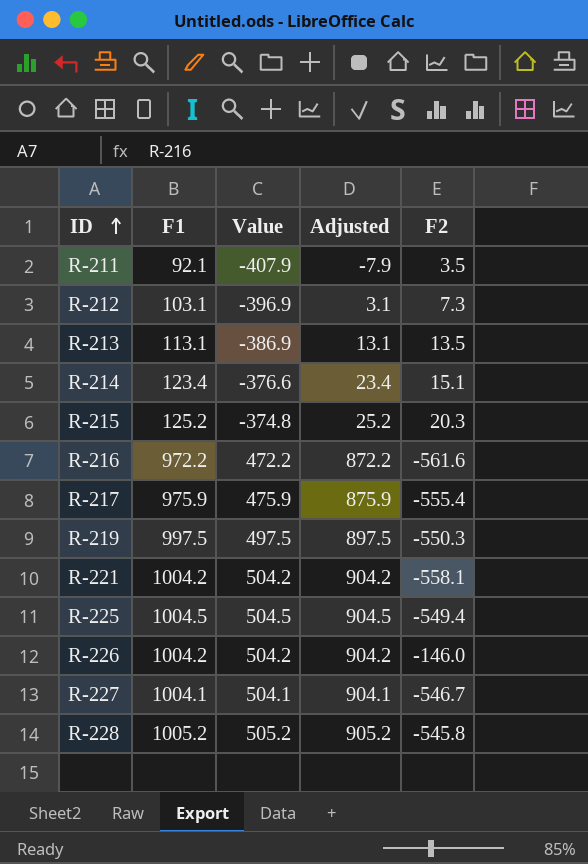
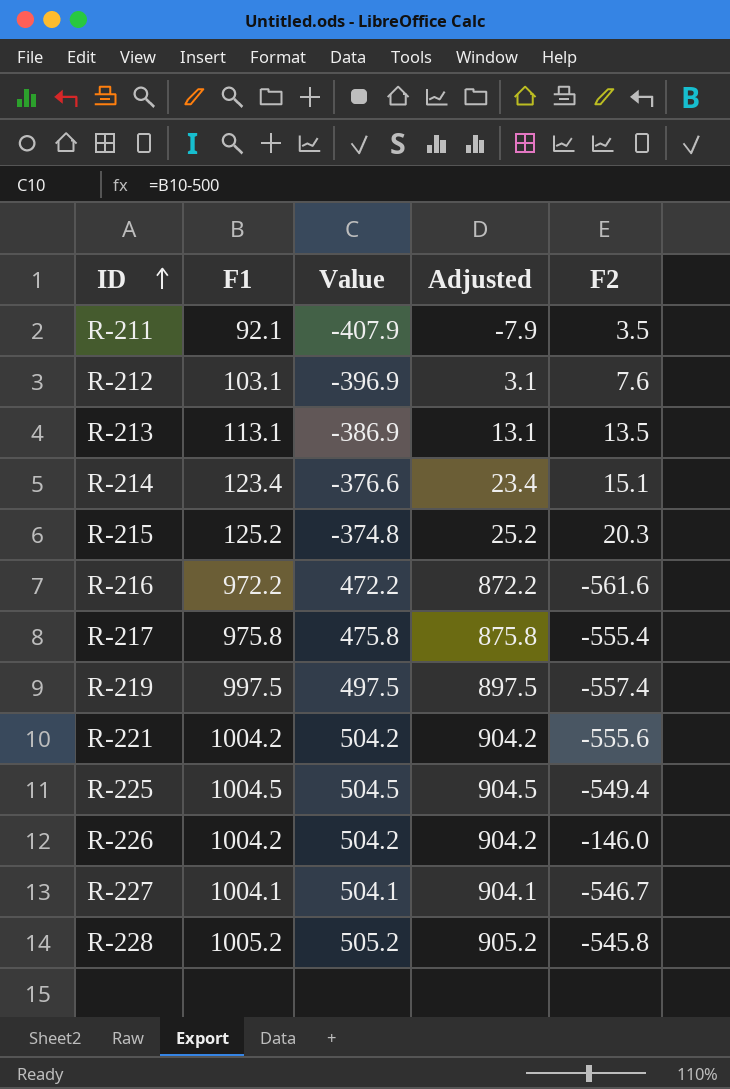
R-212 | F2: 7.3 -> 7.6
R-217 | F1: 975.9 -> 975.8
R-217 | Value: 475.9 -> 475.8
R-217 | Adjusted: 875.9 -> 875.8
R-219 | F2: -550.3 -> -557.4
R-221 | F2: -558.1 -> -555.6

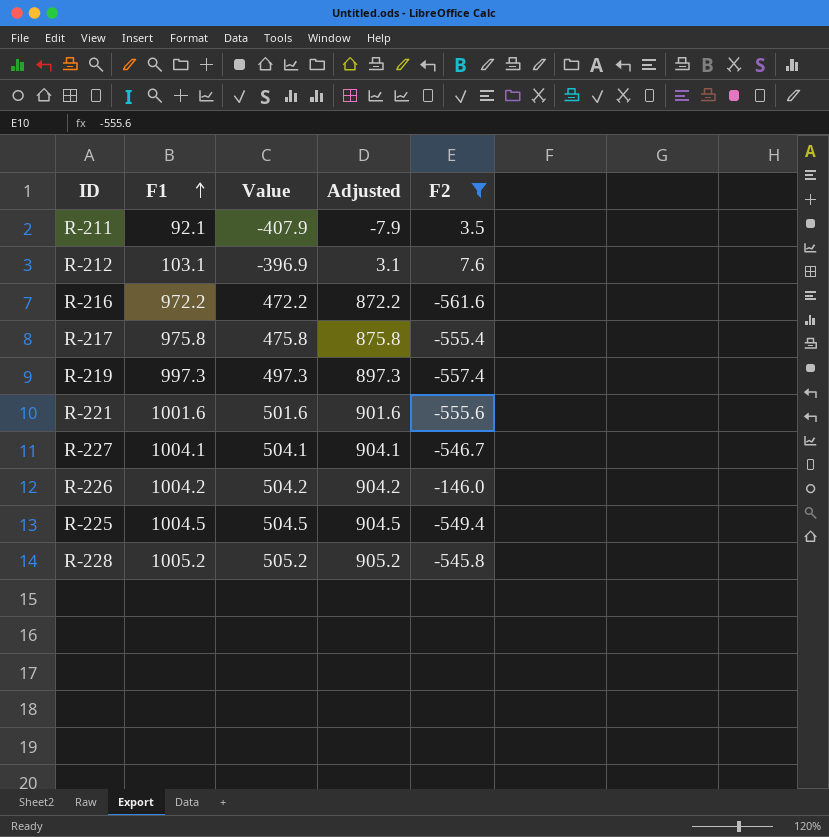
filter: none -> F2 <= 7.6
row order: ID ascending -> F1 ascending
R-219 | F1: 997.5 -> 997.3
R-219 | Value: 497.5 -> 497.3
R-219 | Adjusted: 897.5 -> 897.3
R-221 | F1: 1004.2 -> 1001.6
R-221 | Value: 504.2 -> 501.6
R-221 | Adjusted: 904.2 -> 901.6

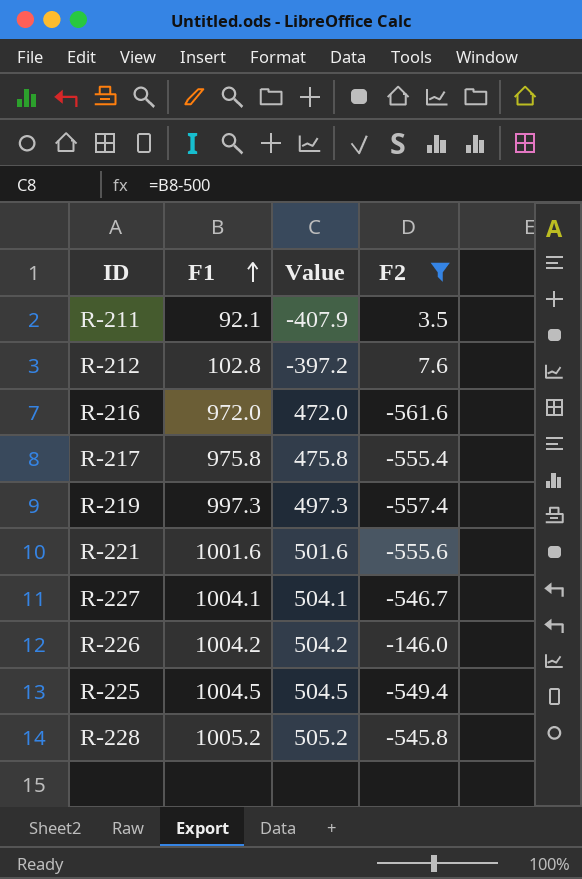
column Adjusted | formula: [F1] - 100 -> none
R-212 | F1: 103.1 -> 102.8
R-212 | Value: -396.9 -> -397.2
R-216 | F1: 972.2 -> 972.0
R-216 | Value: 472.2 -> 472.0

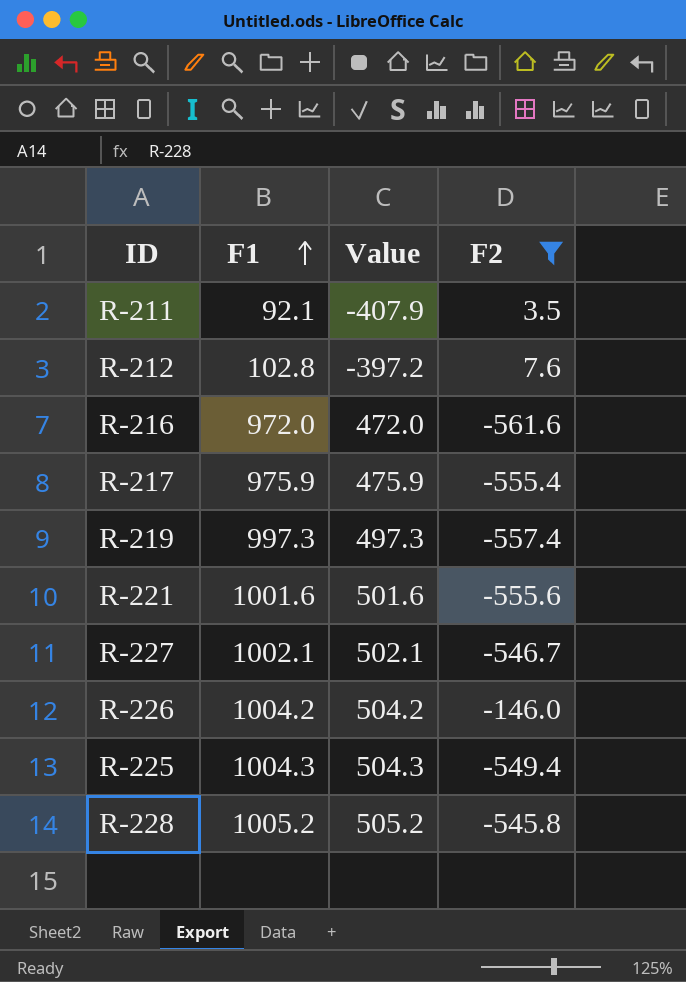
R-217 | F1: 975.8 -> 975.9
R-217 | Value: 475.8 -> 475.9
R-227 | F1: 1004.1 -> 1002.1
R-227 | Value: 504.1 -> 502.1
R-225 | F1: 1004.5 -> 1004.3
R-225 | Value: 504.5 -> 504.3

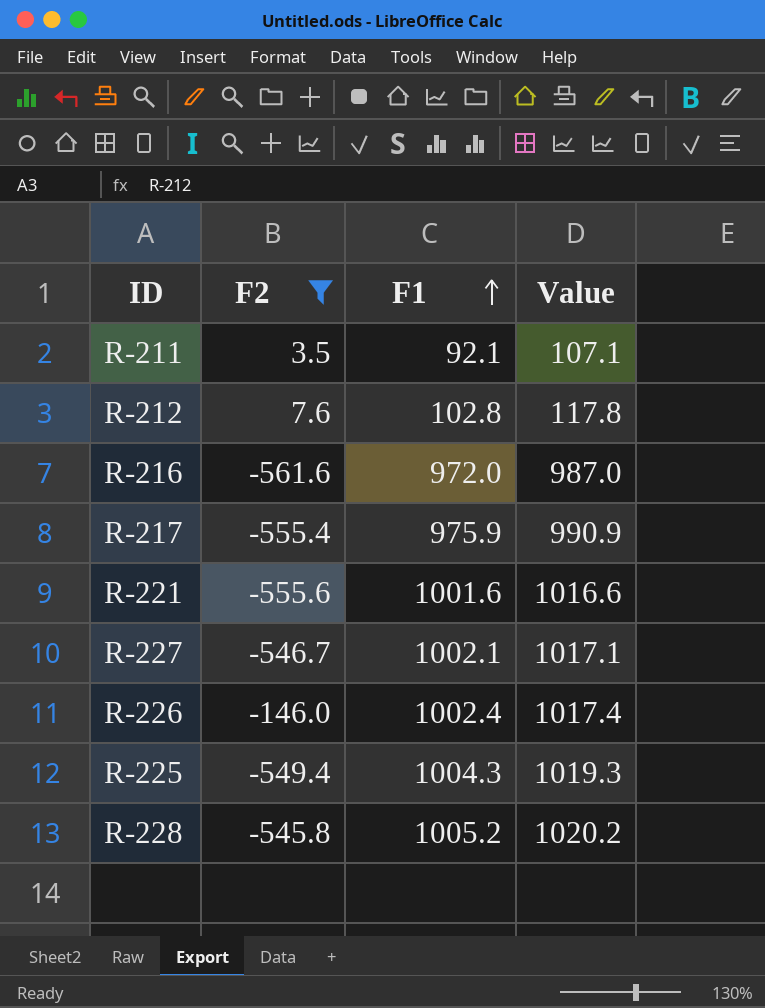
column F2 | position: 4 -> 2
column Value | formula: [F1] - 500 -> [F1] + 15
row R-219: 997.3 | 497.3 | -557.4 -> none
R-226 | F1: 1004.2 -> 1002.4

